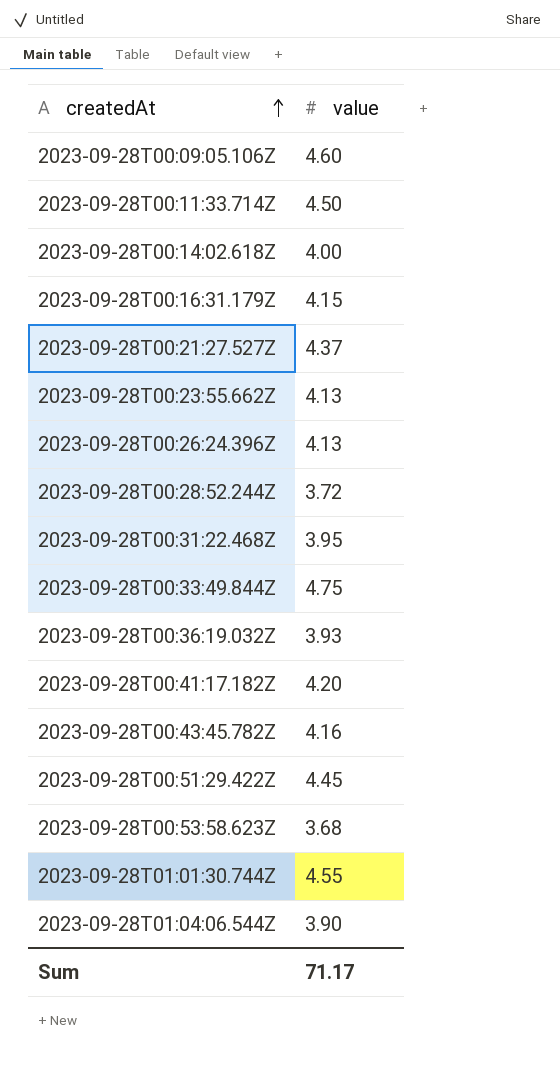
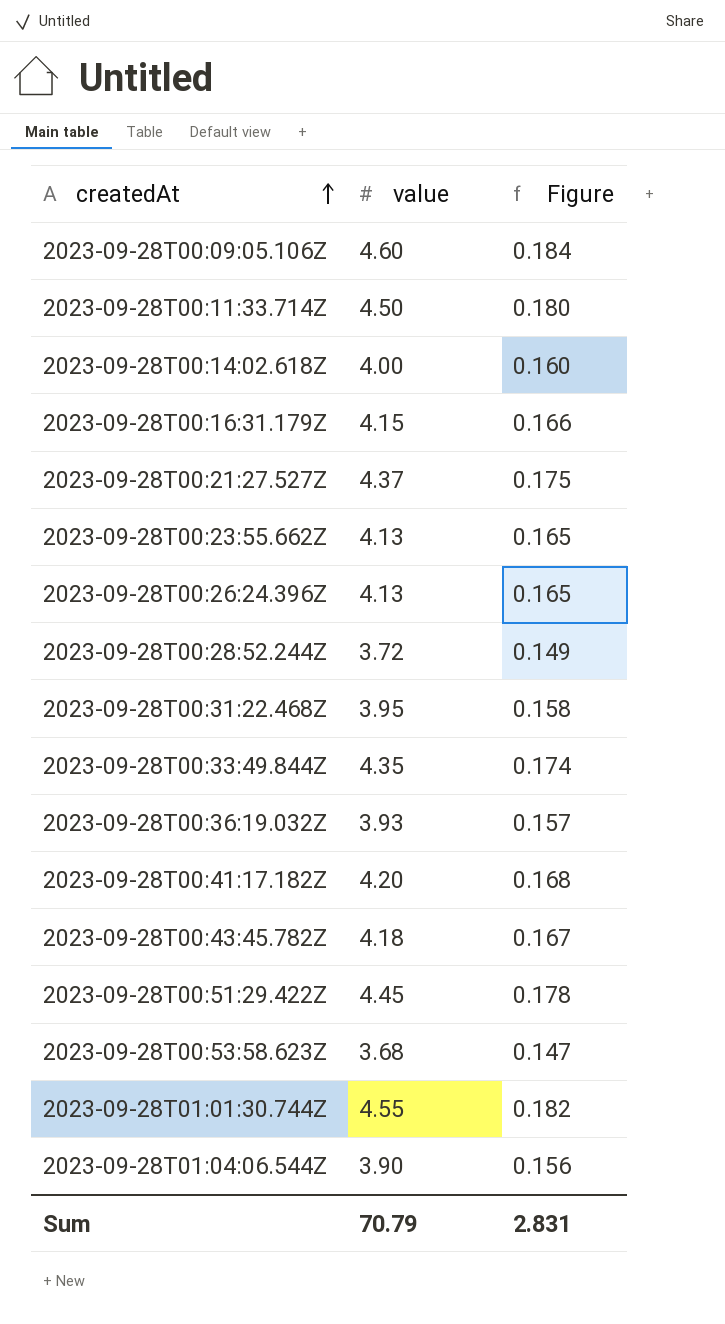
column Figure | formula: none -> [value] * 0.04
2023-09-28T00:33:49.844Z | value: 4.75 -> 4.35
2023-09-28T00:43:45.782Z | value: 4.16 -> 4.18
Sum | value: 71.17 -> 70.79

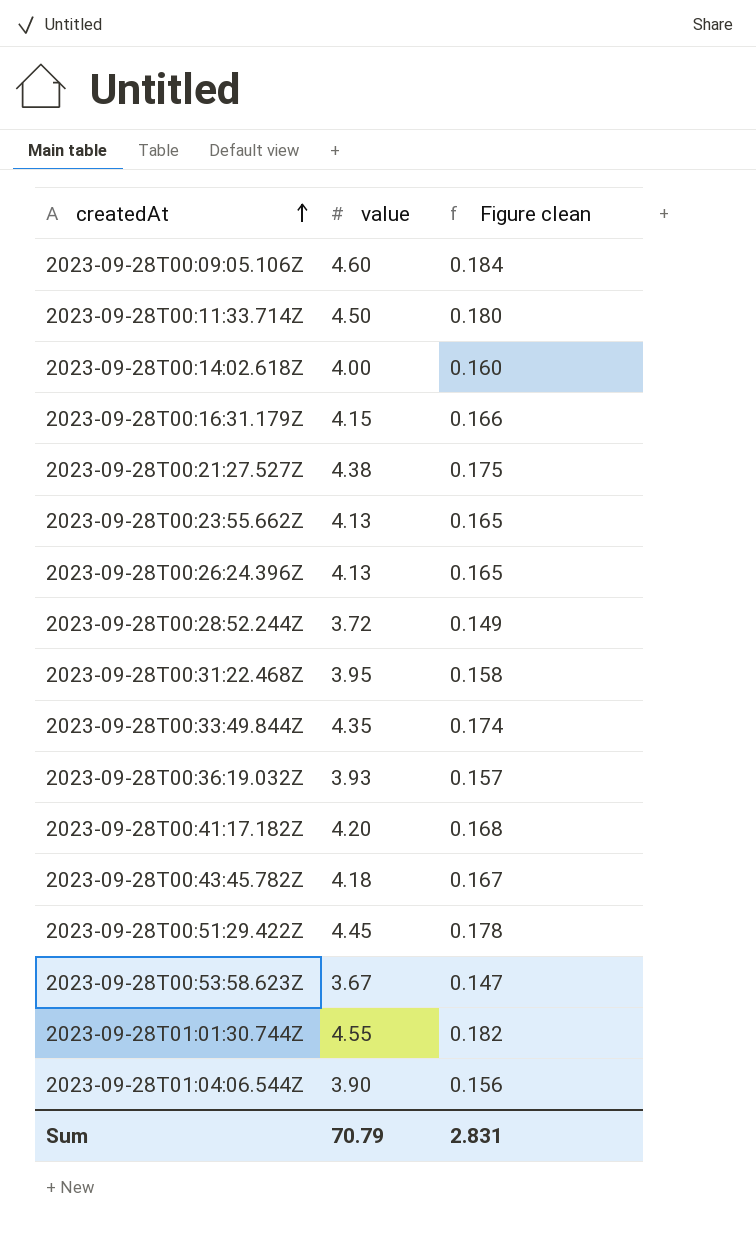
column name: Figure -> Figure clean
2023-09-28T00:21:27.527Z | value: 4.37 -> 4.38
2023-09-28T00:53:58.623Z | value: 3.68 -> 3.67

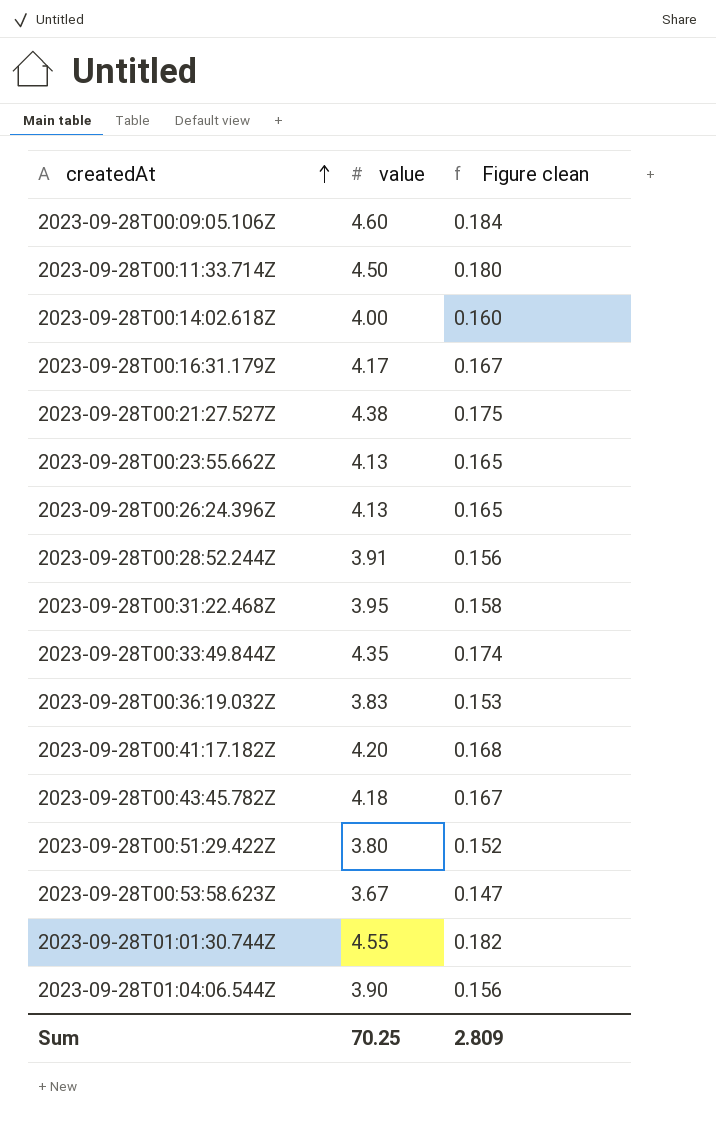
2023-09-28T00:16:31.179Z | value: 4.15 -> 4.17
2023-09-28T00:16:31.179Z | Figure clean: 0.166 -> 0.167
2023-09-28T00:28:52.244Z | value: 3.72 -> 3.91
2023-09-28T00:28:52.244Z | Figure clean: 0.149 -> 0.156
2023-09-28T00:36:19.032Z | value: 3.93 -> 3.83
2023-09-28T00:36:19.032Z | Figure clean: 0.157 -> 0.153
2023-09-28T00:51:29.422Z | value: 4.45 -> 3.80
2023-09-28T00:51:29.422Z | Figure clean: 0.178 -> 0.152
Sum | value: 70.79 -> 70.25
Sum | Figure clean: 2.831 -> 2.809

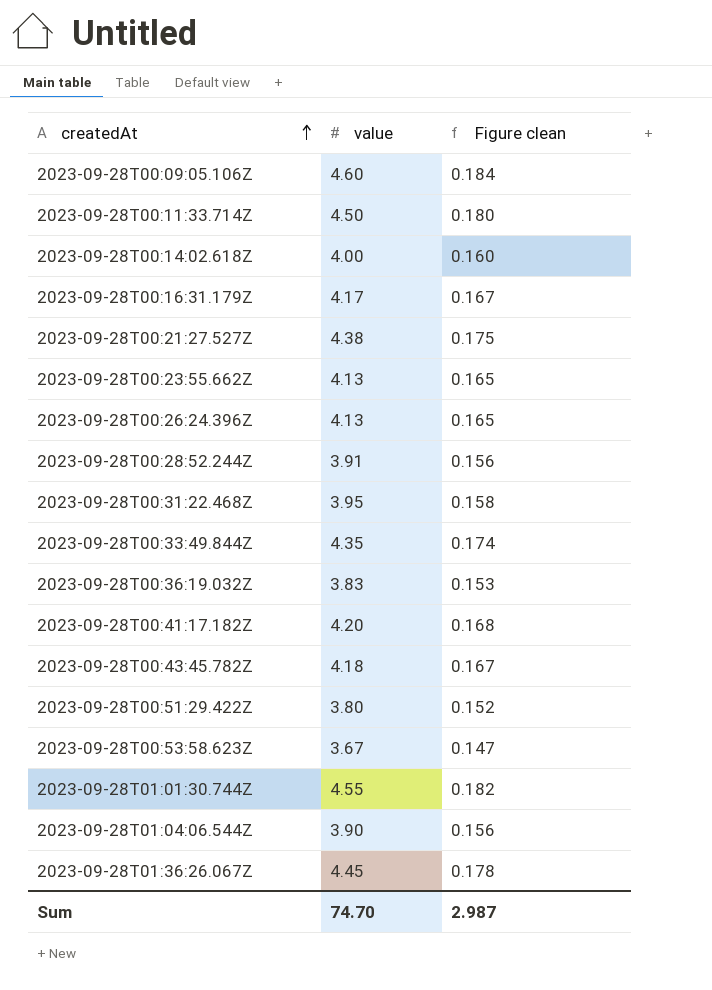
row 2023-09-28T01:36:26.067Z: none -> 4.45 | 0.178
Sum | value: 70.25 -> 74.70
Sum | Figure clean: 2.809 -> 2.987

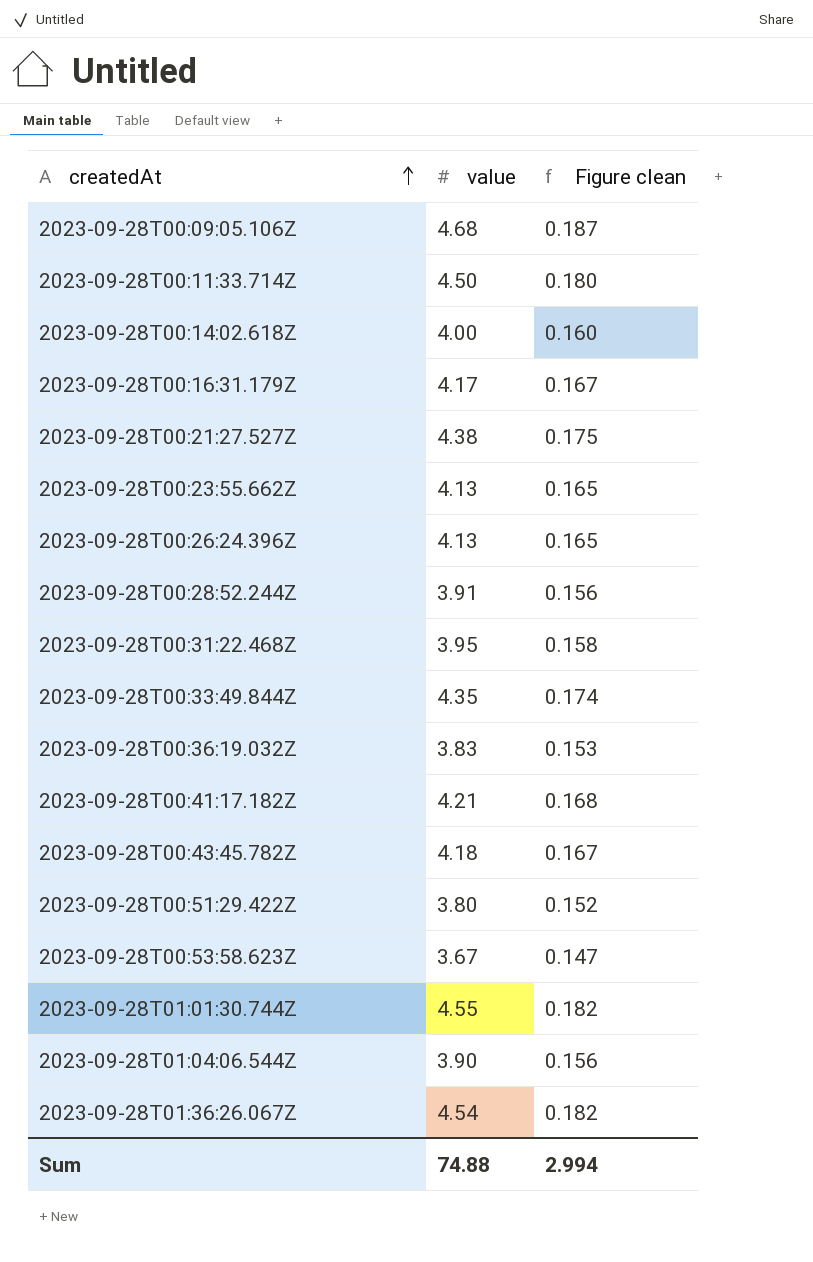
2023-09-28T00:09:05.106Z | value: 4.60 -> 4.68
2023-09-28T00:09:05.106Z | Figure clean: 0.184 -> 0.187
2023-09-28T00:41:17.182Z | value: 4.20 -> 4.21
2023-09-28T01:36:26.067Z | value: 4.45 -> 4.54
2023-09-28T01:36:26.067Z | Figure clean: 0.178 -> 0.182
Sum | value: 74.70 -> 74.88
Sum | Figure clean: 2.987 -> 2.994

